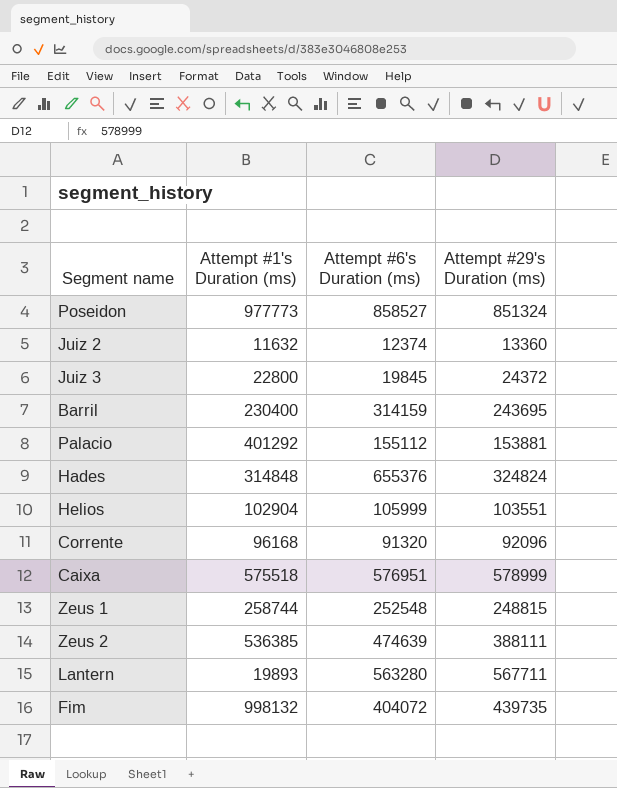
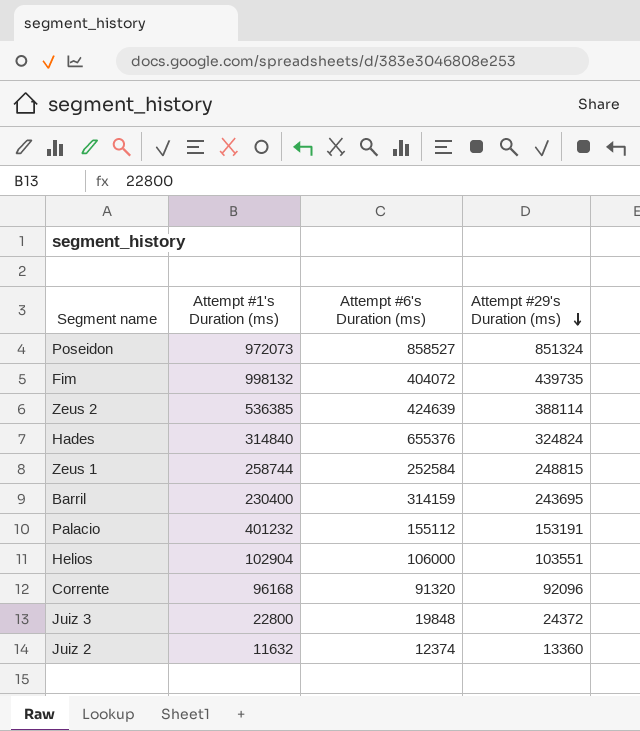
row order: none -> Attempt #29's Duration (ms) descending
row Caixa: 575518 | 576951 | 578999 -> none
row Lantern: 19893 | 563280 | 567711 -> none
Poseidon | Attempt #1's Duration (ms): 977773 -> 972073
Zeus 2 | Attempt #6's Duration (ms): 474639 -> 424639
Zeus 2 | Attempt #29's Duration (ms): 388111 -> 388114
Hades | Attempt #1's Duration (ms): 314848 -> 314840
Zeus 1 | Attempt #6's Duration (ms): 252548 -> 252584
Palacio | Attempt #1's Duration (ms): 401292 -> 401232
Palacio | Attempt #29's Duration (ms): 153881 -> 153191
Helios | Attempt #6's Duration (ms): 105999 -> 106000
Juiz 3 | Attempt #6's Duration (ms): 19845 -> 19848

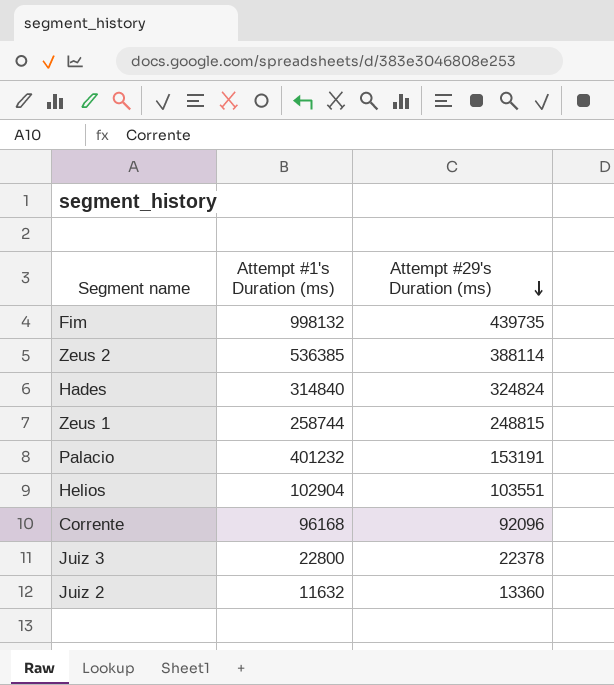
column Attempt #6's Duration (ms) | position: 3 -> none
row Poseidon: 972073 | 858527 | 851324 -> none
row Barril: 230400 | 314159 | 243695 -> none
Juiz 3 | Attempt #29's Duration (ms): 24372 -> 22378

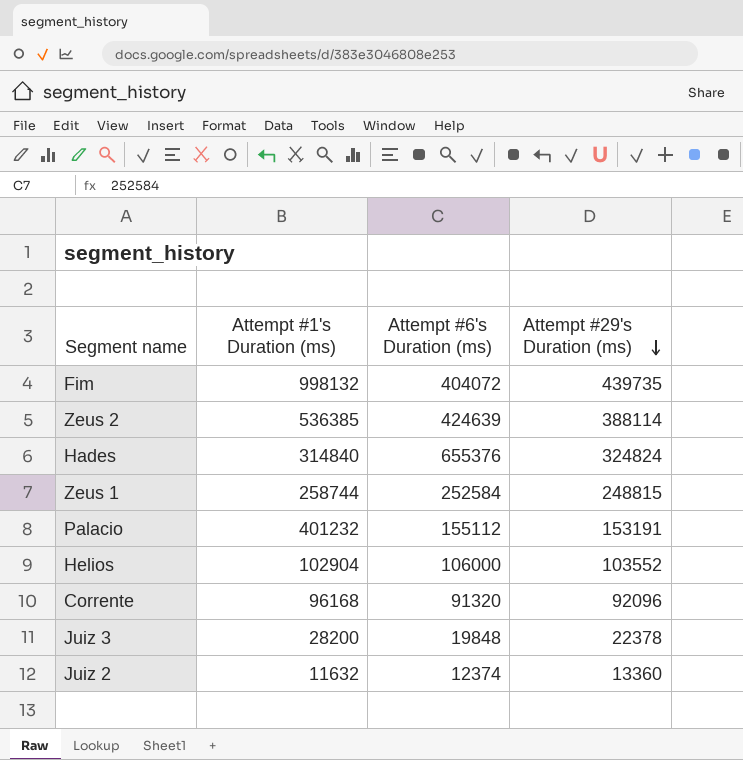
column Attempt #6's Duration (ms) | position: none -> 3
Helios | Attempt #29's Duration (ms): 103551 -> 103552
Juiz 3 | Attempt #1's Duration (ms): 22800 -> 28200

